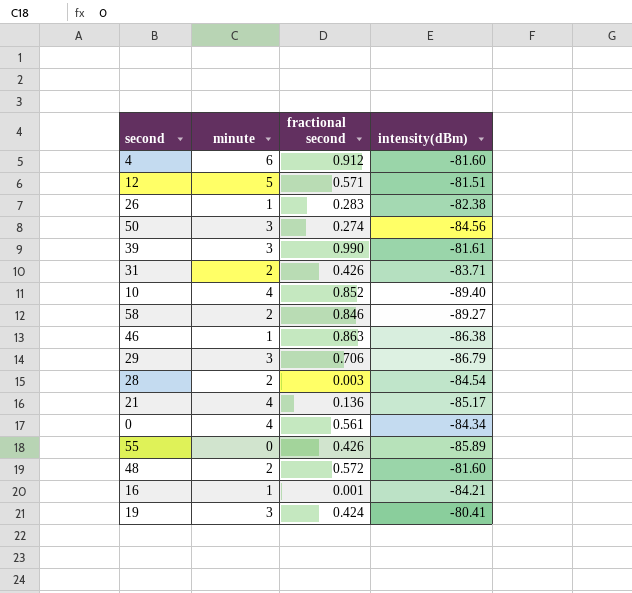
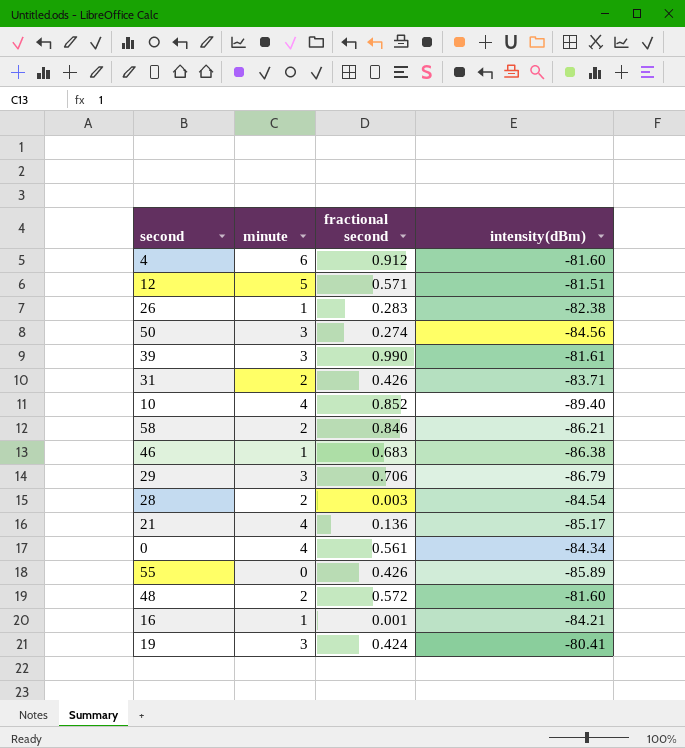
58 | intensity(dBm): -89.27 -> -86.21
46 | fractional second: 0.863 -> 0.683

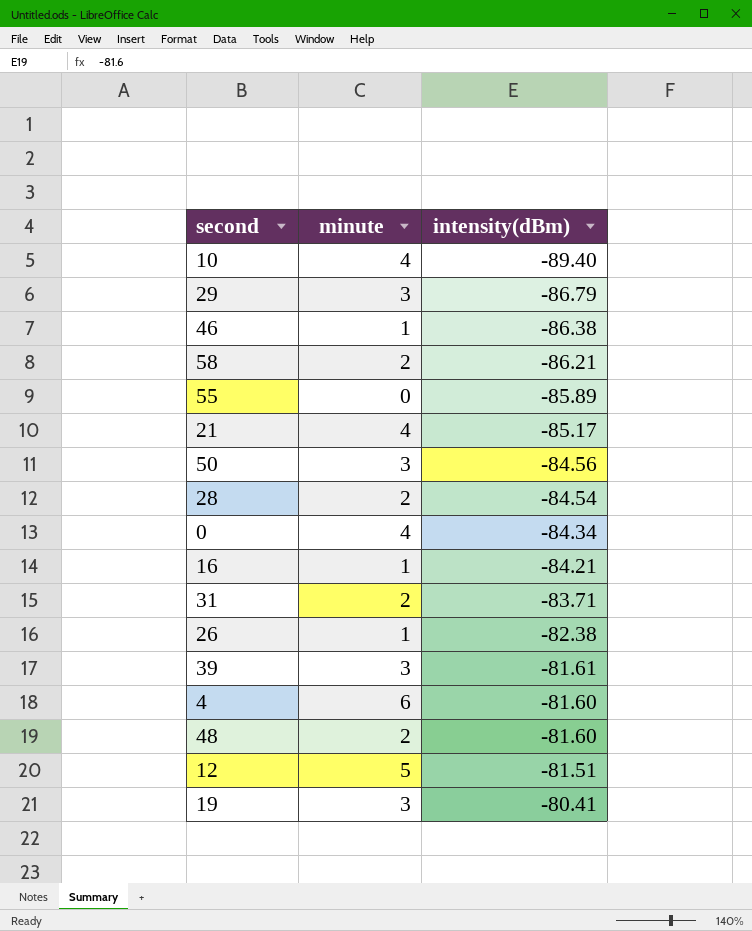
row order: none -> intensity(dBm) ascending
column fractional second | position: 3 -> none

